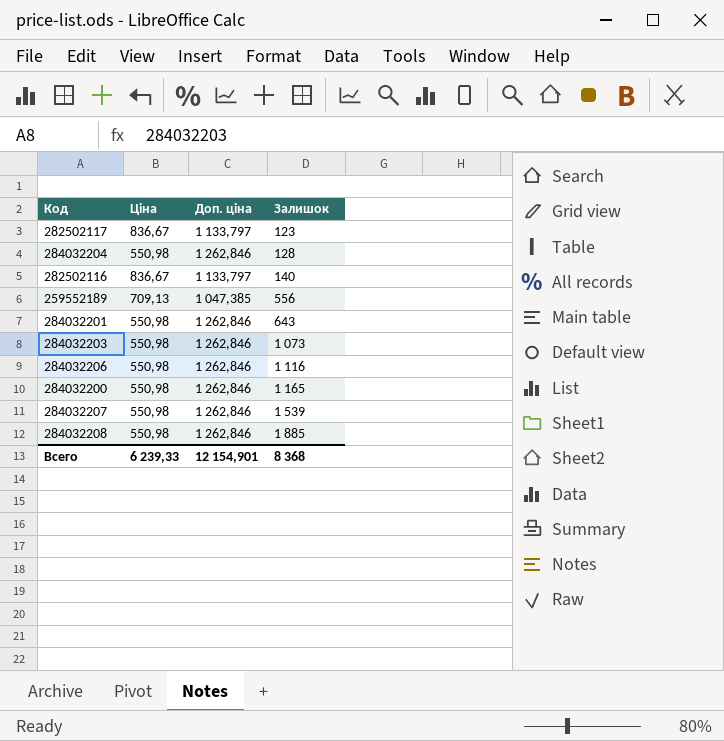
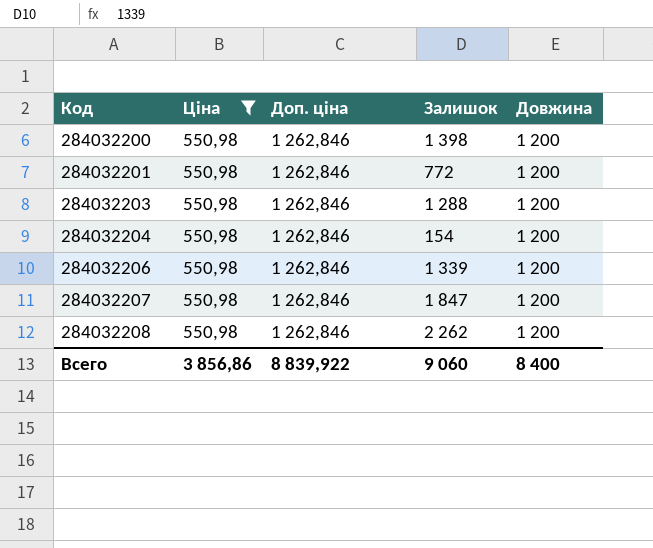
filter: none -> Ціна = 550,98
row order: Залишок ascending -> Код ascending
column Довжина | position: none -> 5
284032200 | Залишок: 1 165 -> 1 398
284032201 | Залишок: 643 -> 772
284032203 | Залишок: 1 073 -> 1 288
284032204 | Залишок: 128 -> 154
284032206 | Залишок: 1 116 -> 1 339
284032207 | Залишок: 1 539 -> 1 847
284032208 | Залишок: 1 885 -> 2 262
Всего | Ціна: 6 239,33 -> 3 856,86
Всего | Доп. ціна: 12 154,901 -> 8 839,922
Всего | Залишок: 8 368 -> 9 060

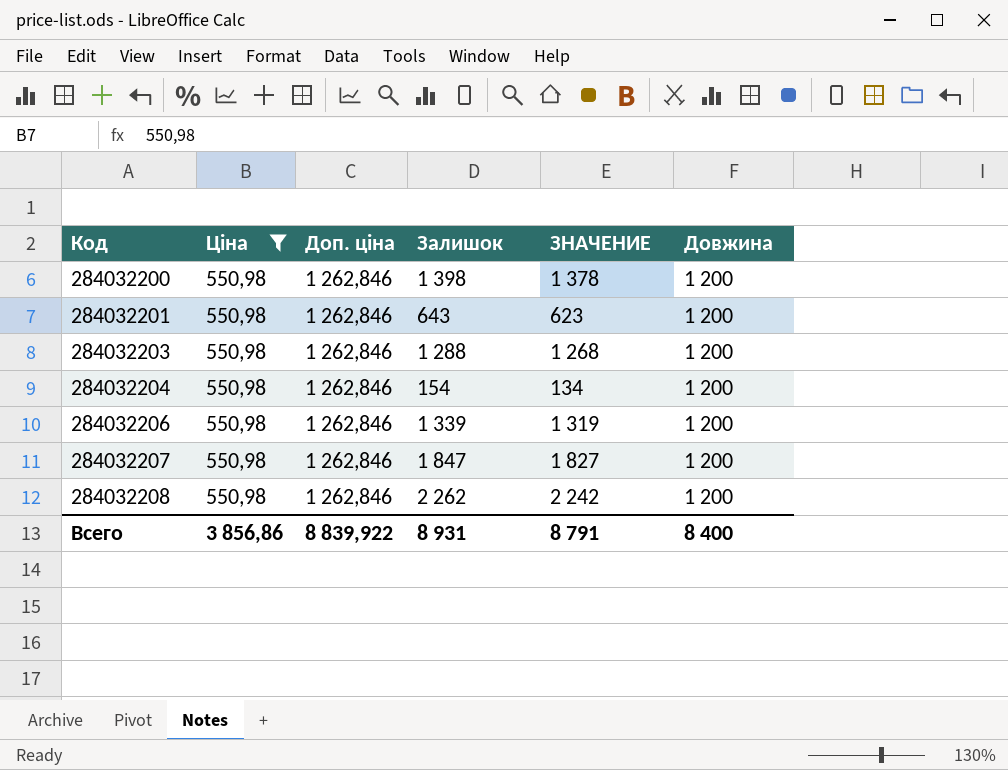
column ЗНАЧЕНИЕ | formula: none -> [Залишок] - 20
284032201 | Залишок: 772 -> 643
Всего | Залишок: 9 060 -> 8 931

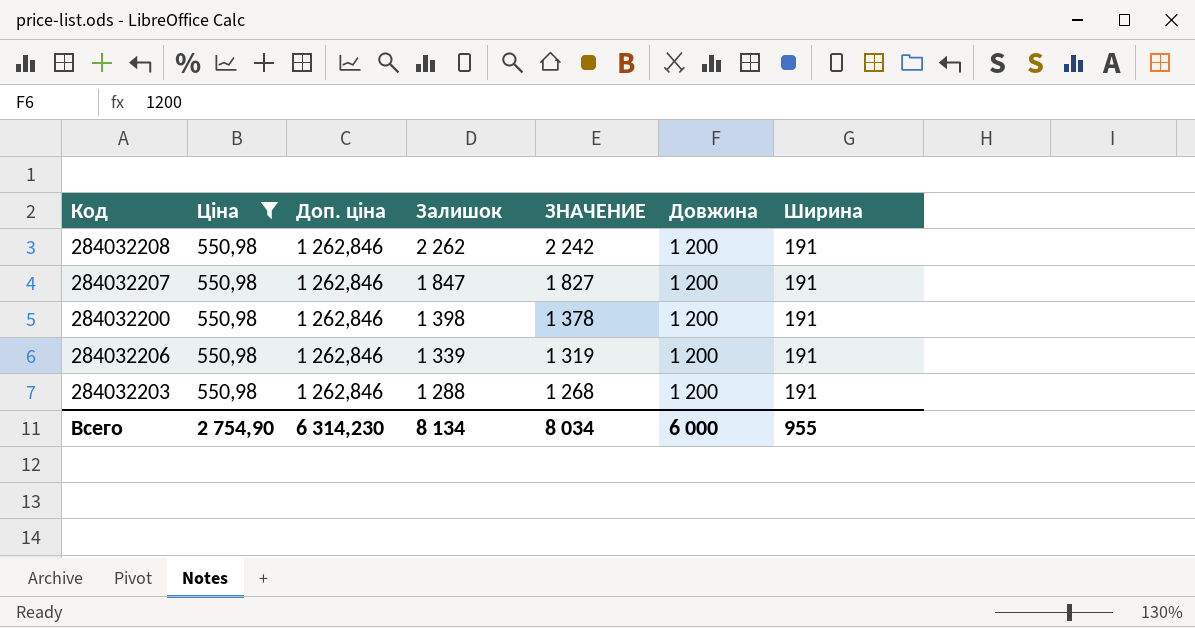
row order: Код ascending -> Залишок descending
column Ширина | position: none -> 7
row 284032201: 550,98 | 1 262,846 | 643 | 623 | 1 200 -> none
row 284032204: 550,98 | 1 262,846 | 154 | 134 | 1 200 -> none
Всего | Ціна: 3 856,86 -> 2 754,90
Всего | Доп. ціна: 8 839,922 -> 6 314,230
Всего | Залишок: 8 931 -> 8 134
Всего | ЗНАЧЕНИЕ: 8 791 -> 8 034
Всего | Довжина: 8 400 -> 6 000

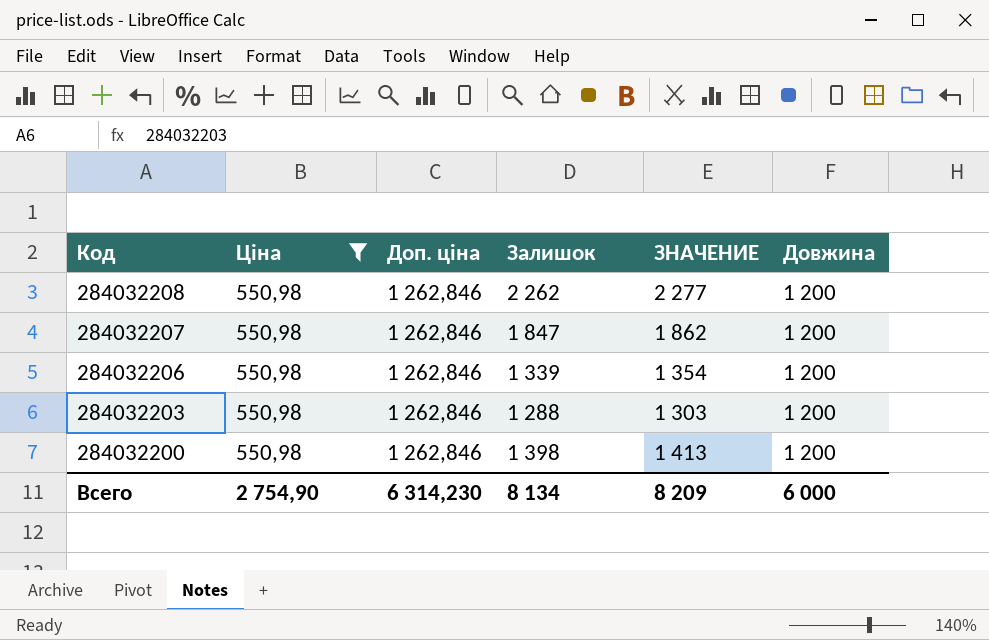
row order: Залишок descending -> Код descending
column Ширина | position: 7 -> none
column ЗНАЧЕНИЕ | formula: [Залишок] - 20 -> [Залишок] + 15
Всего | ЗНАЧЕНИЕ: 8 034 -> 8 209

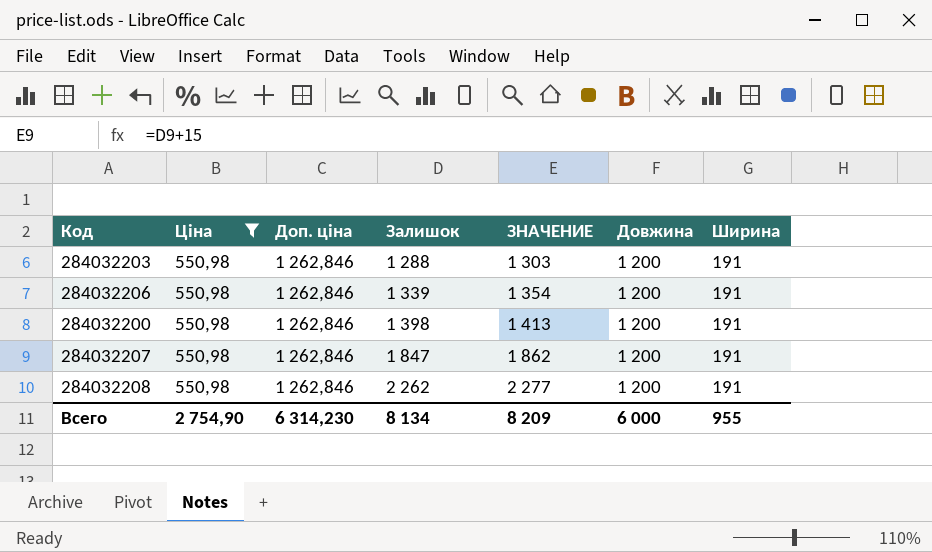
row order: Код descending -> Залишок ascending
column Ширина | position: none -> 7

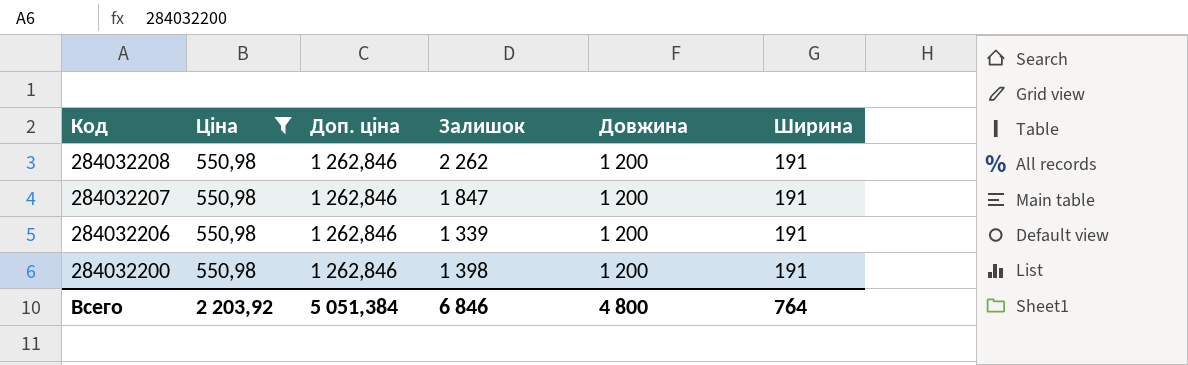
row order: Залишок ascending -> Код descending
column ЗНАЧЕНИЕ | formula: [Залишок] + 15 -> none
row 284032203: 550,98 | 1 262,846 | 1 288 | 1 303 | 1 200 | 191 -> none
Всего | Ціна: 2 754,90 -> 2 203,92
Всего | Доп. ціна: 6 314,230 -> 5 051,384
Всего | Залишок: 8 134 -> 6 846
Всего | Довжина: 6 000 -> 4 800
Всего | Ширина: 955 -> 764

